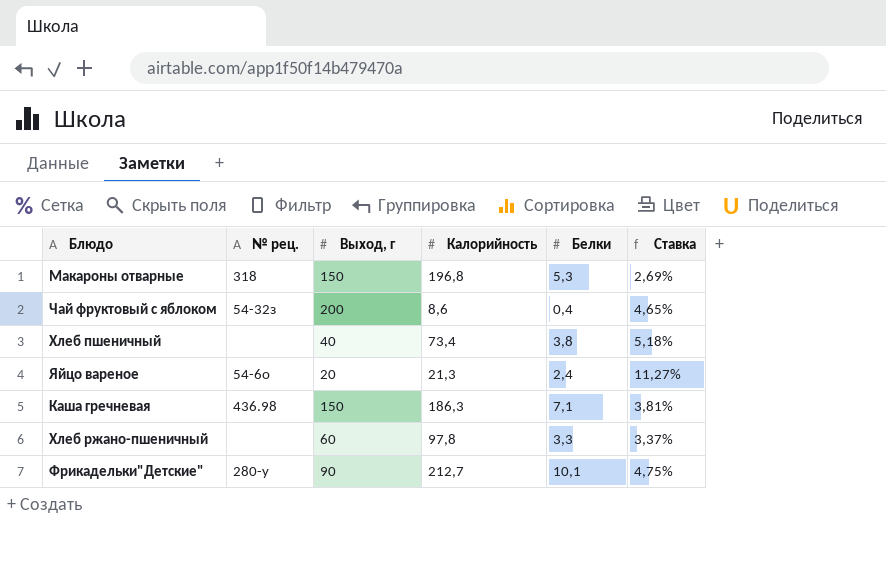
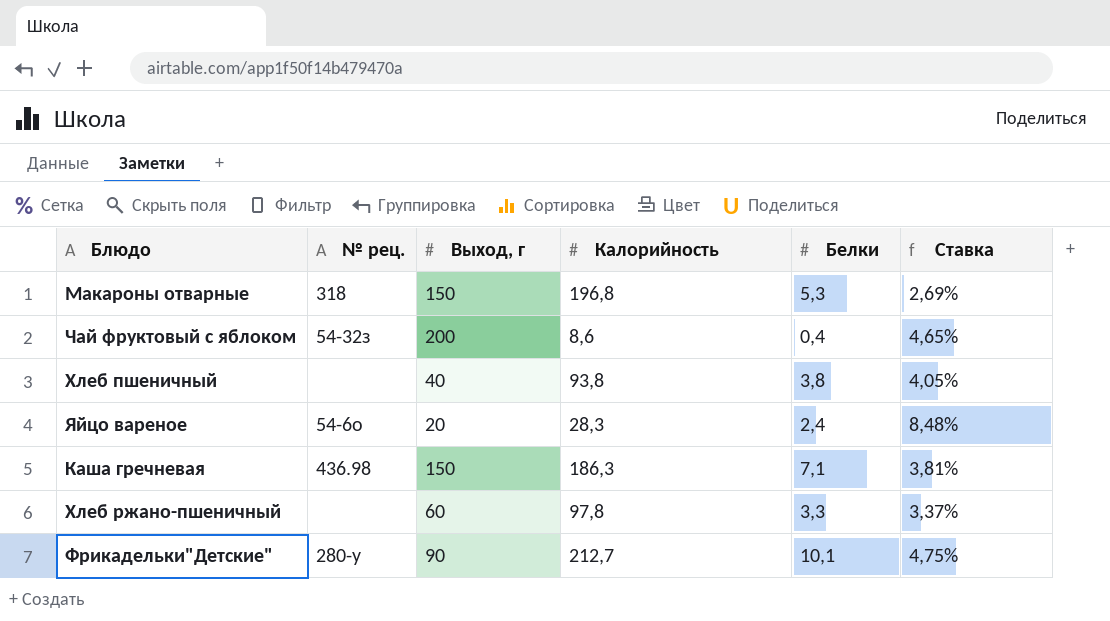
Хлеб пшеничный | Калорийность: 73,4 -> 93,8
Хлеб пшеничный | Ставка: 5,18% -> 4,05%
Яйцо вареное | Калорийность: 21,3 -> 28,3
Яйцо вареное | Ставка: 11,27% -> 8,48%

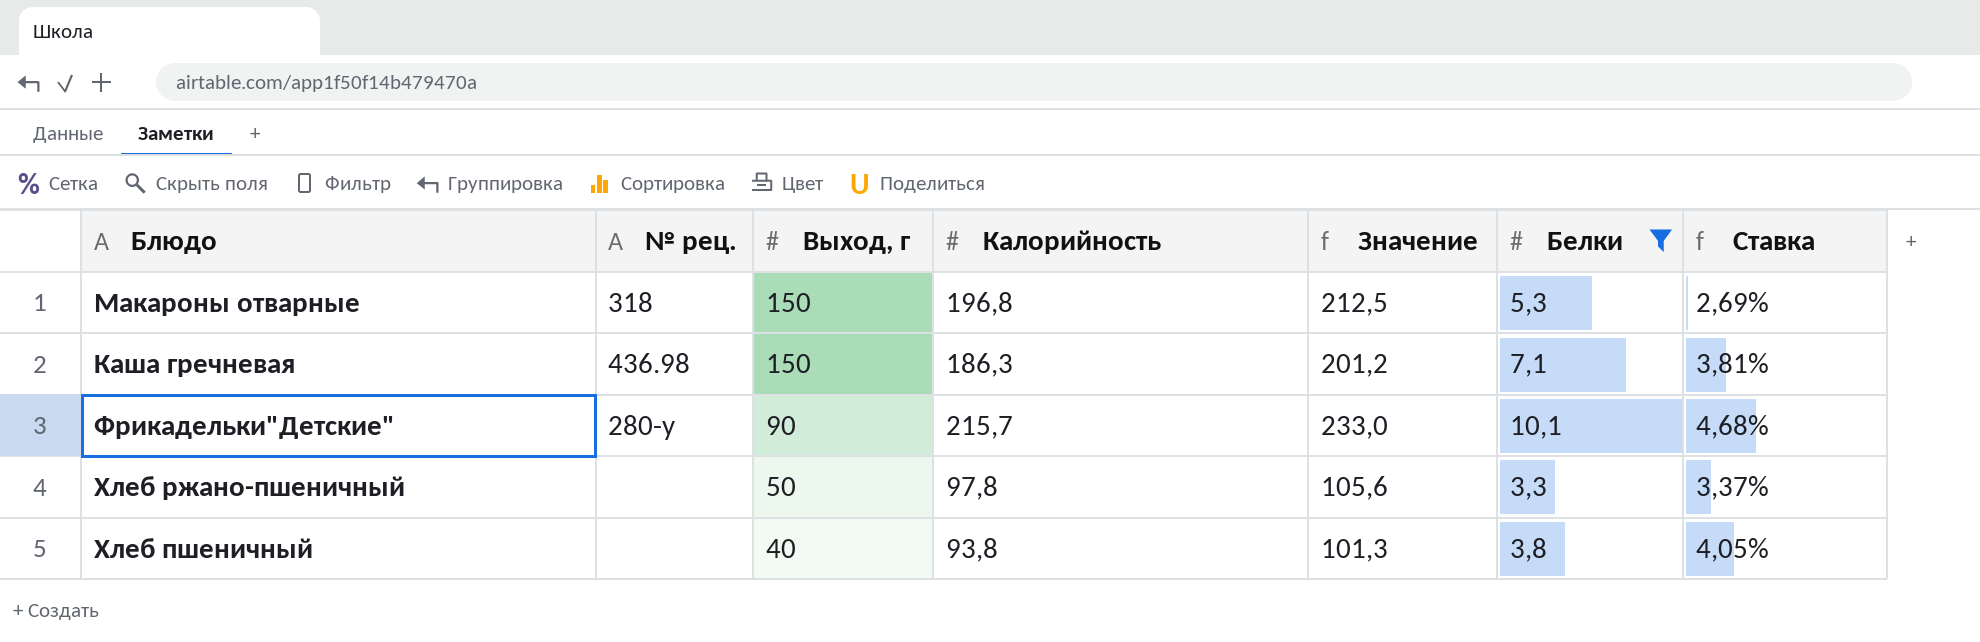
filter: none -> Белки >= 3,3
row order: none -> Выход, г descending
column Значение | formula: none -> [Калорийность] * 1,08
Фрикадельки"Детские" | Калорийность: 212,7 -> 215,7
Фрикадельки"Детские" | Ставка: 4,75% -> 4,68%
Хлеб ржано-пшеничный | Выход, г: 60 -> 50

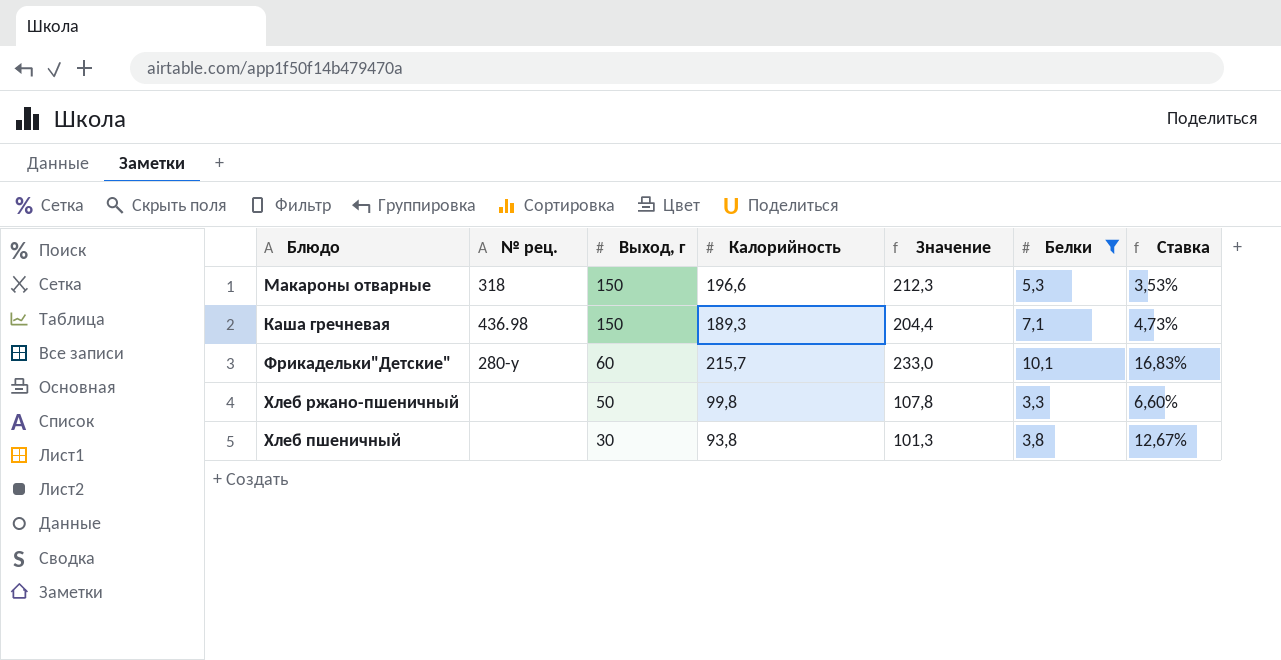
column Ставка | formula: [Белки] / [Калорийность] -> [Белки] / [Выход, г]
Макароны отварные | Калорийность: 196,8 -> 196,6
Макароны отварные | Значение: 212,5 -> 212,3
Каша гречневая | Калорийность: 186,3 -> 189,3
Каша гречневая | Значение: 201,2 -> 204,4
Фрикадельки"Детские" | Выход, г: 90 -> 60
Хлеб ржано-пшеничный | Калорийность: 97,8 -> 99,8
Хлеб ржано-пшеничный | Значение: 105,6 -> 107,8
Хлеб пшеничный | Выход, г: 40 -> 30

